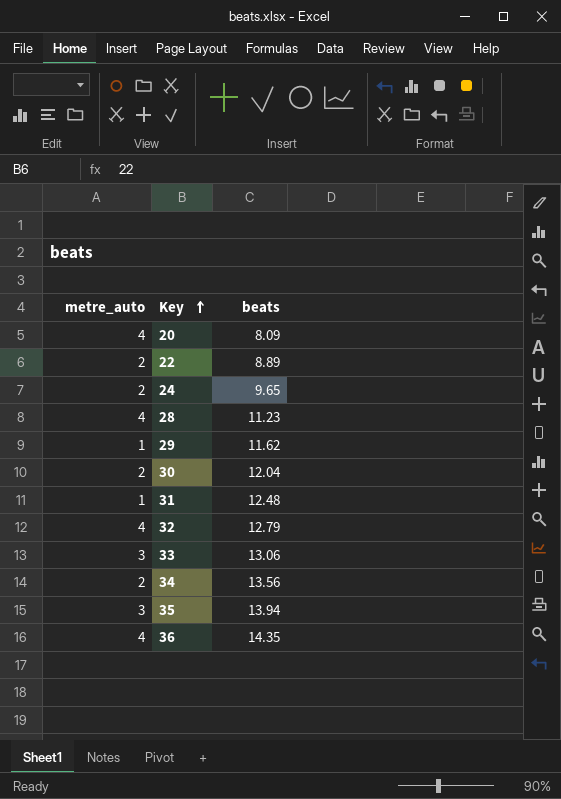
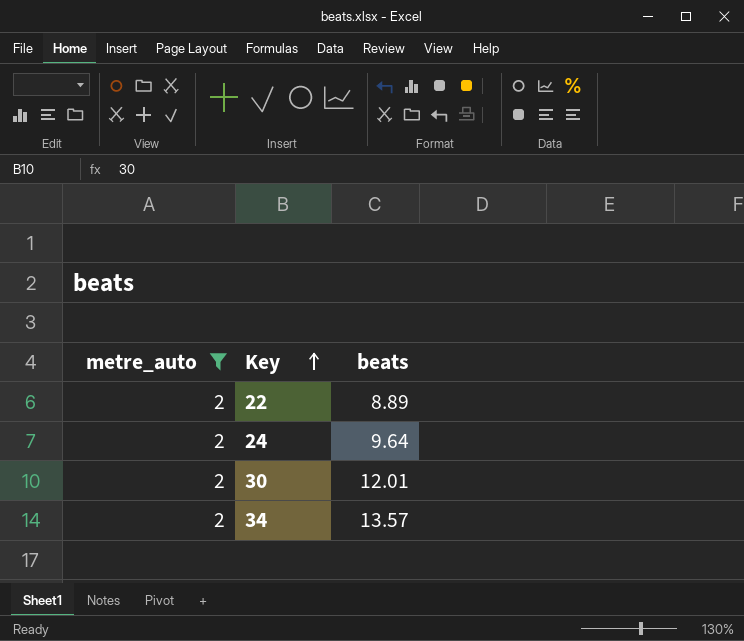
filter: none -> metre_auto = 2
24 | beats: 9.65 -> 9.64
30 | beats: 12.04 -> 12.01
34 | beats: 13.56 -> 13.57

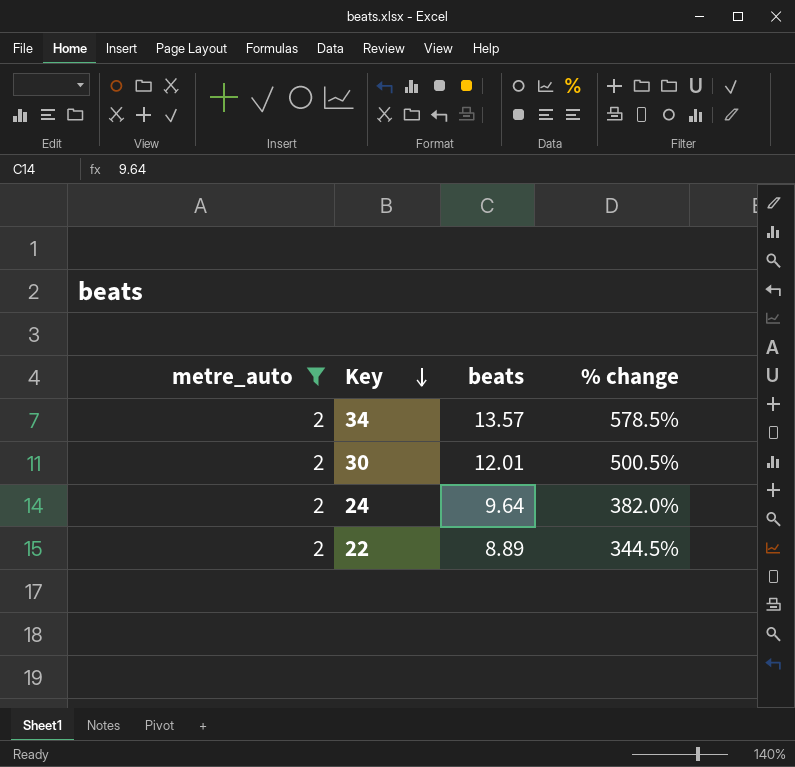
row order: Key ascending -> Key descending
column % change | formula: none -> ([beats] - [metre_auto]) / [metre_auto]

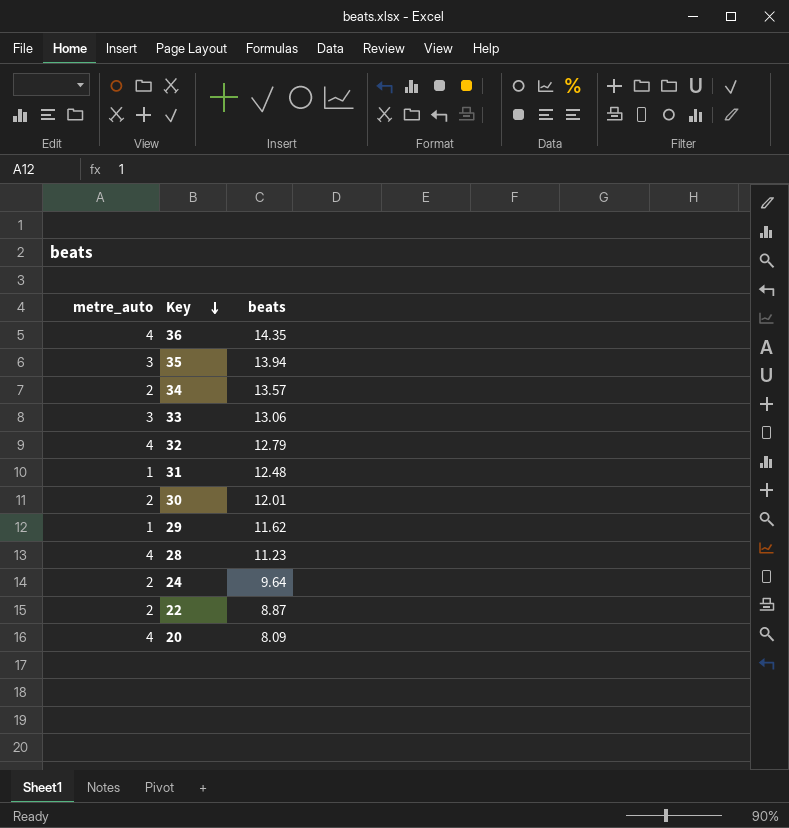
filter: metre_auto = 2 -> none
column % change | formula: ([beats] - [metre_auto]) / [metre_auto] -> none
22 | beats: 8.89 -> 8.87

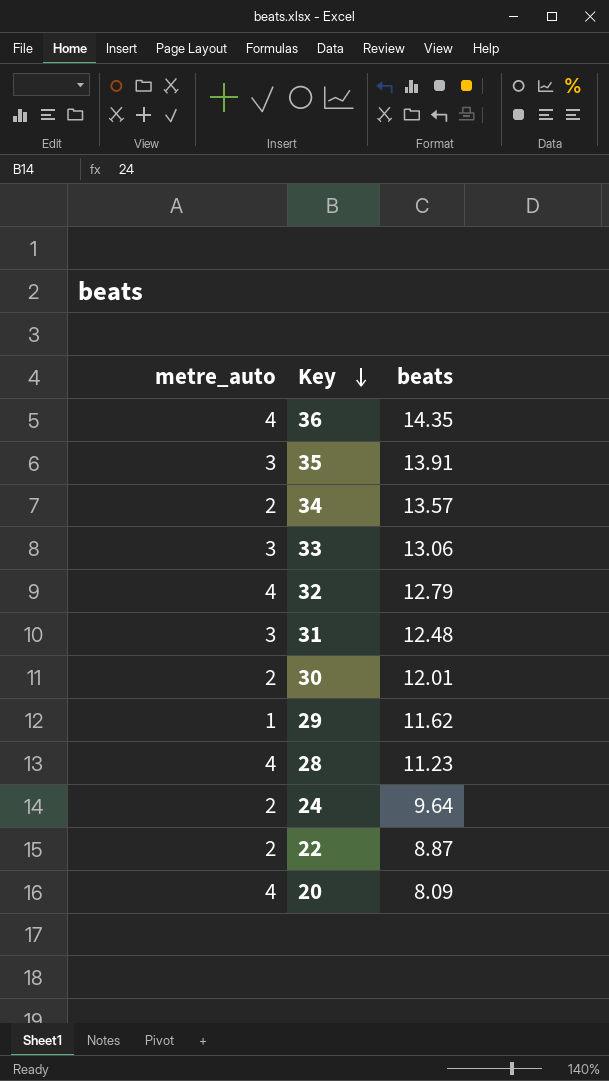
35 | beats: 13.94 -> 13.91
31 | metre_auto: 1 -> 3

